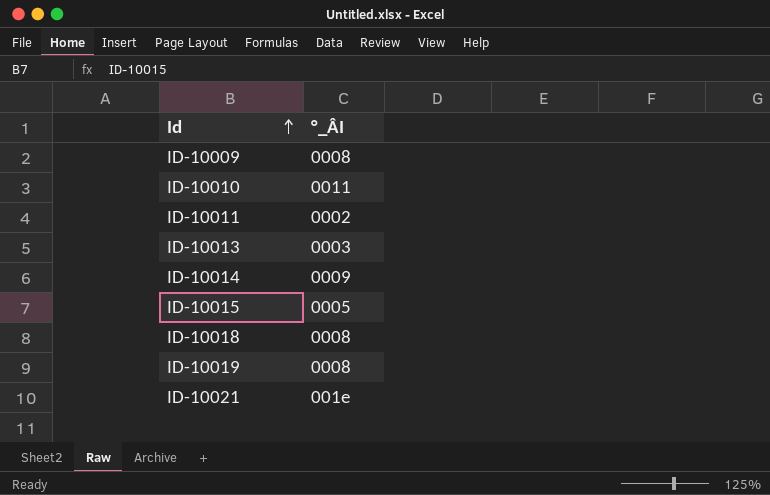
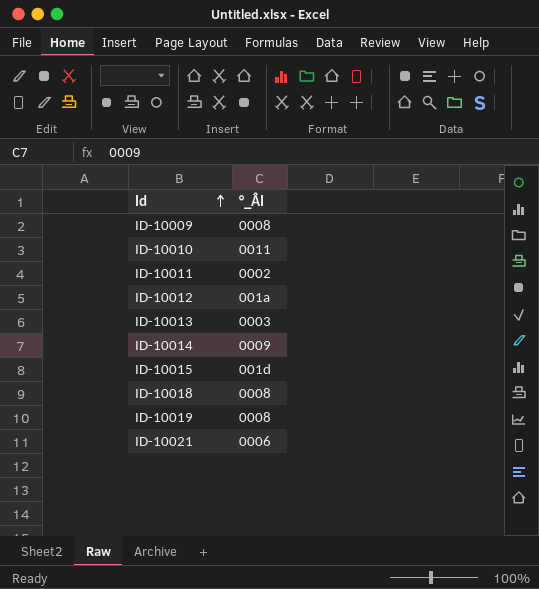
row ID-10012: none -> 001a
ID-10015 | °_ÂI: 0005 -> 001d
ID-10021 | °_ÂI: 001e -> 0006

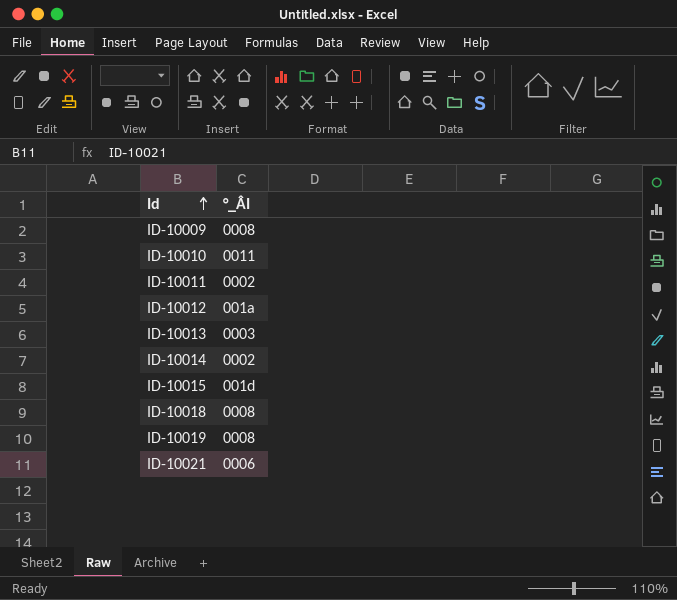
ID-10014 | °_ÂI: 0009 -> 0002

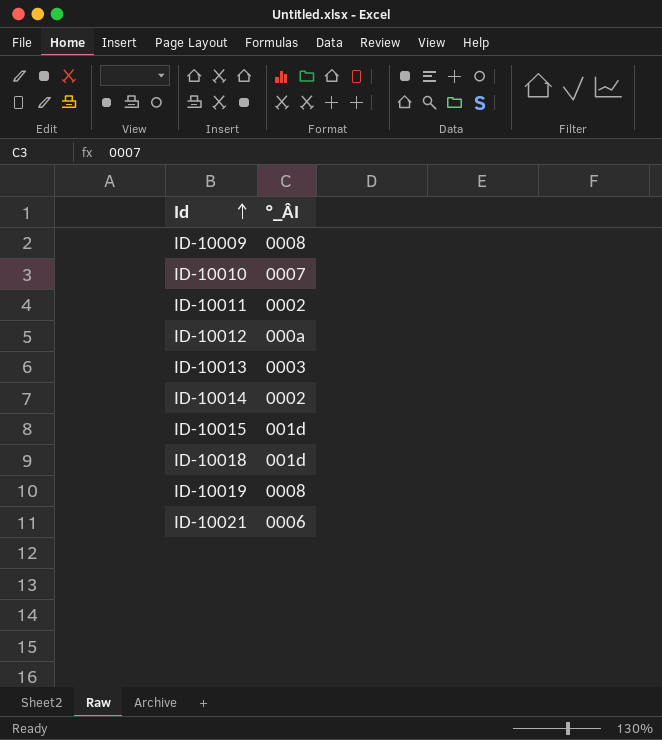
ID-10010 | °_ÂI: 0011 -> 0007
ID-10012 | °_ÂI: 001a -> 000a
ID-10018 | °_ÂI: 0008 -> 001d

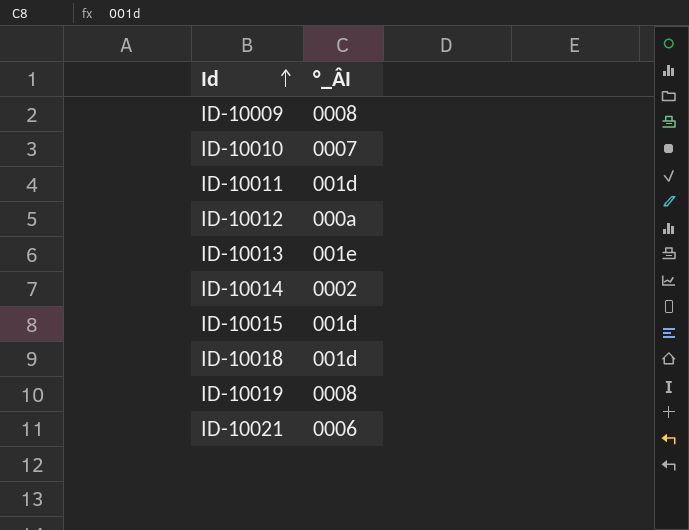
ID-10011 | °_ÂI: 0002 -> 001d
ID-10013 | °_ÂI: 0003 -> 001e

